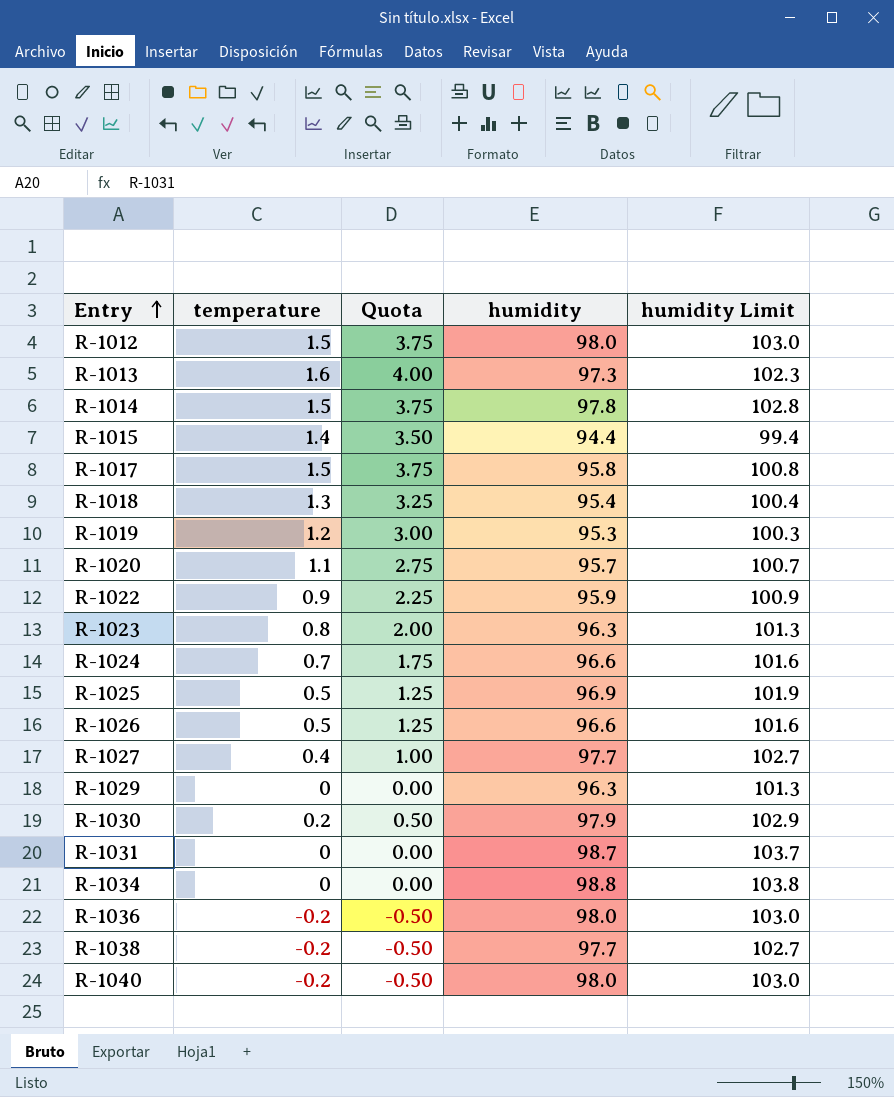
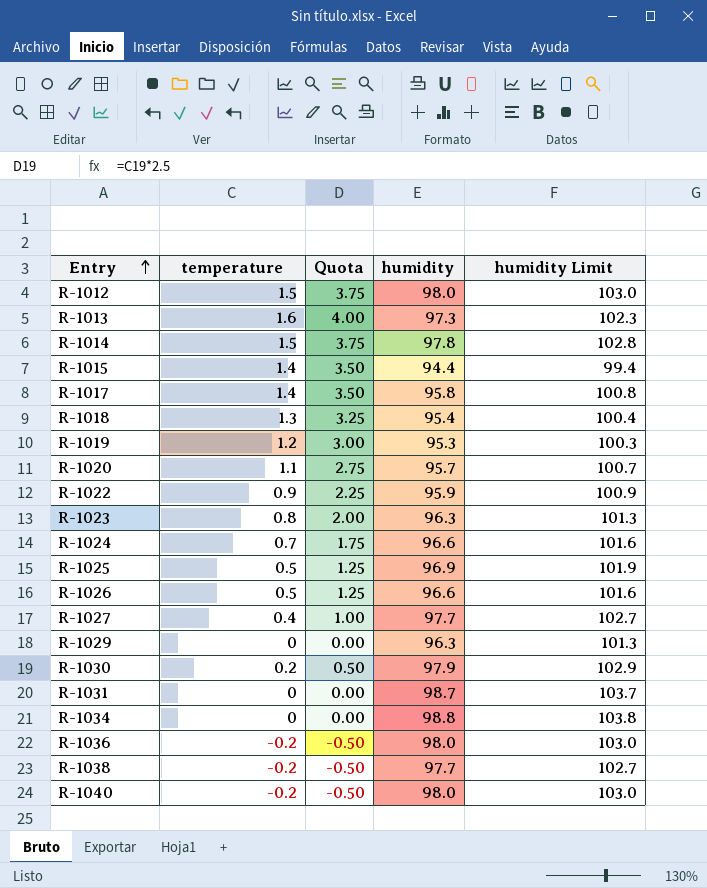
R-1017 | temperature: 1.5 -> 1.4
R-1017 | Quota: 3.75 -> 3.50

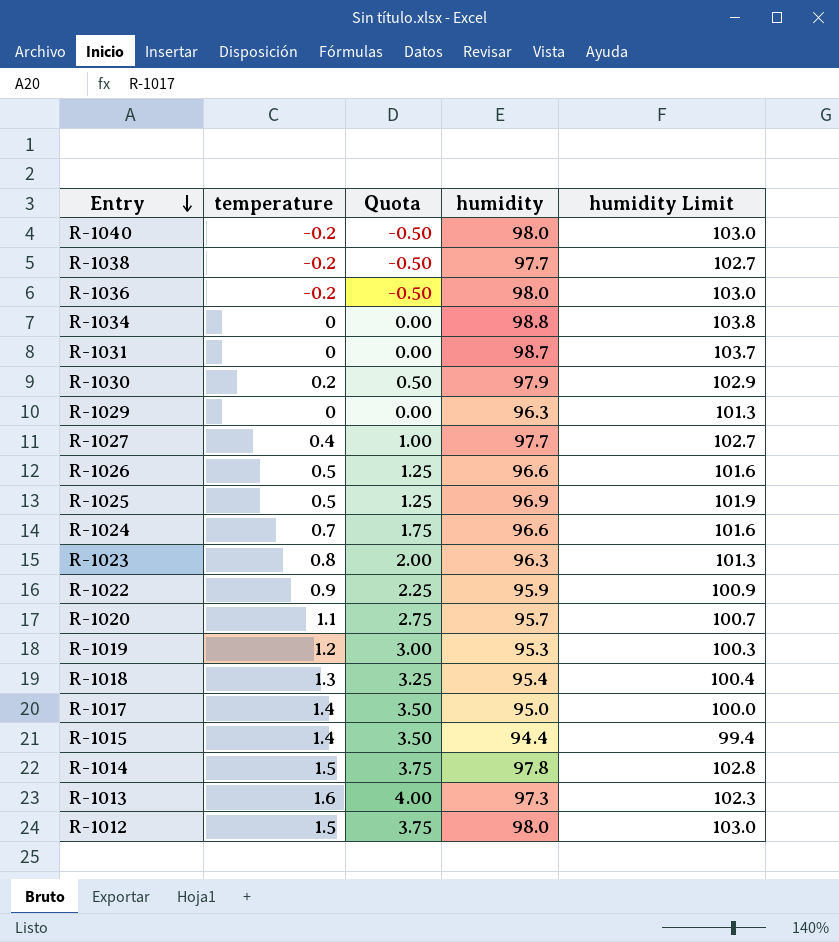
row order: Entry ascending -> Entry descending
R-1017 | humidity: 95.8 -> 95.0
R-1017 | humidity Limit: 100.8 -> 100.0

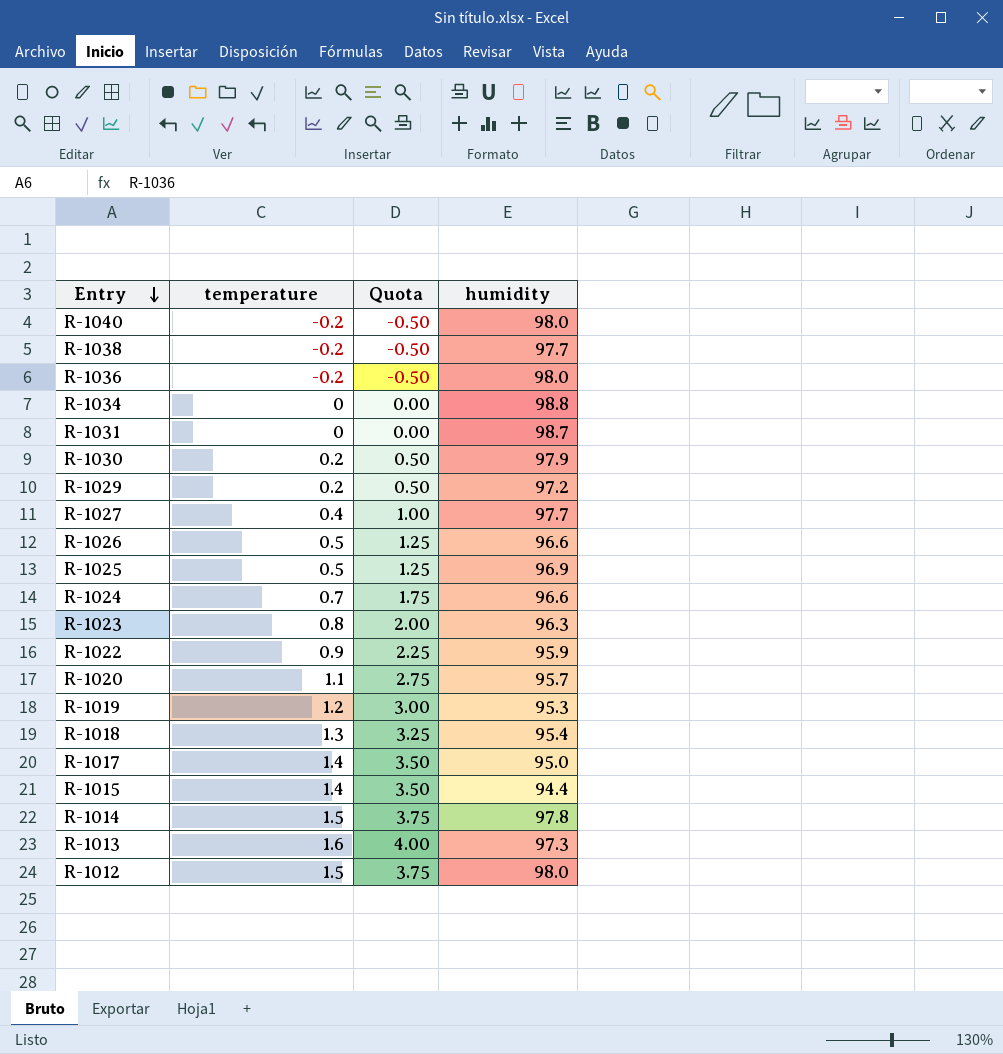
column humidity Limit | formula: [humidity] + 5 -> none
R-1029 | temperature: 0 -> 0.2
R-1029 | Quota: 0.00 -> 0.50
R-1029 | humidity: 96.3 -> 97.2

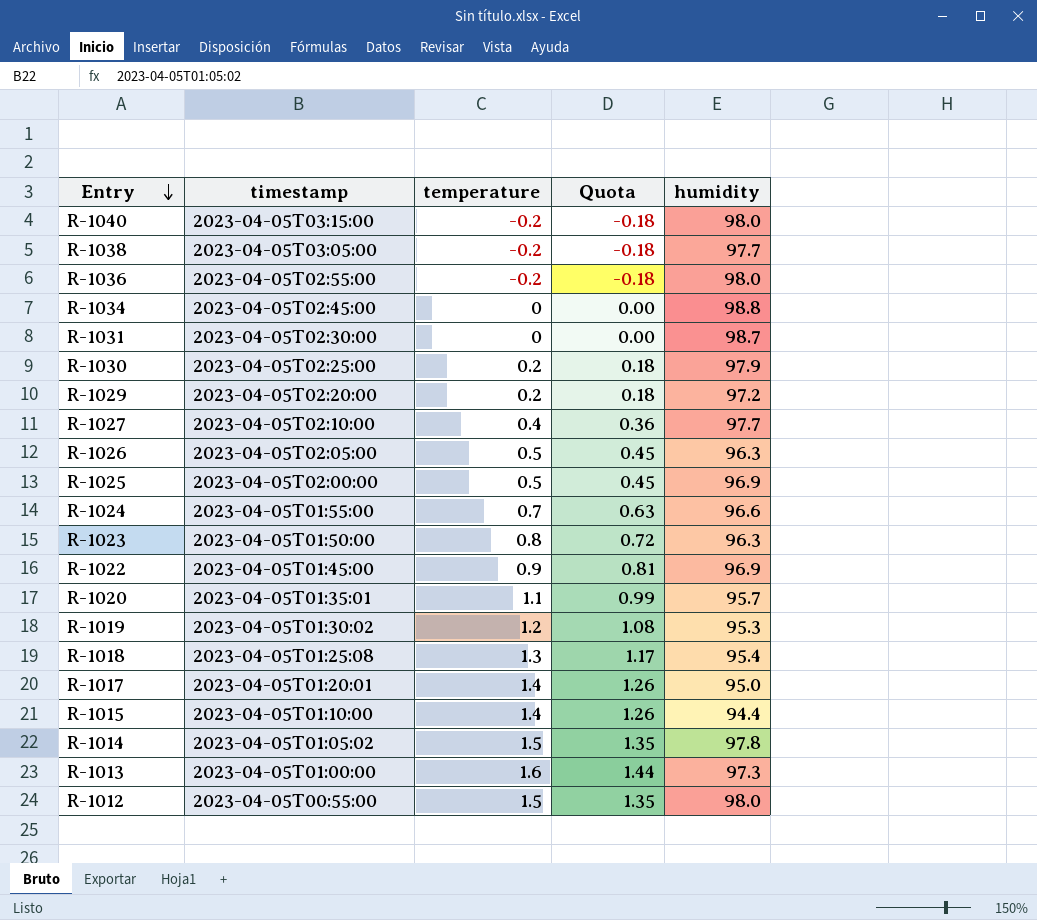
column timestamp | position: none -> 2
column Quota | formula: [temperature] * 2.5 -> [temperature] * 0.9
R-1026 | humidity: 96.6 -> 96.3
R-1022 | humidity: 95.9 -> 96.9

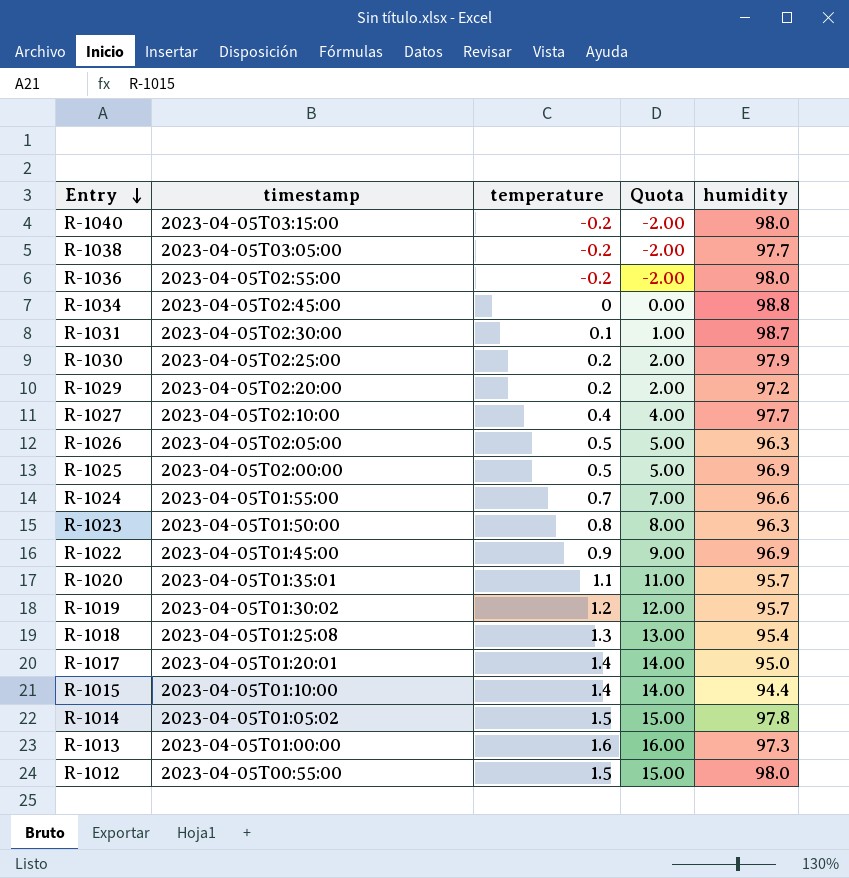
column Quota | formula: [temperature] * 0.9 -> [temperature] * 10
R-1031 | temperature: 0 -> 0.1
R-1019 | humidity: 95.3 -> 95.7

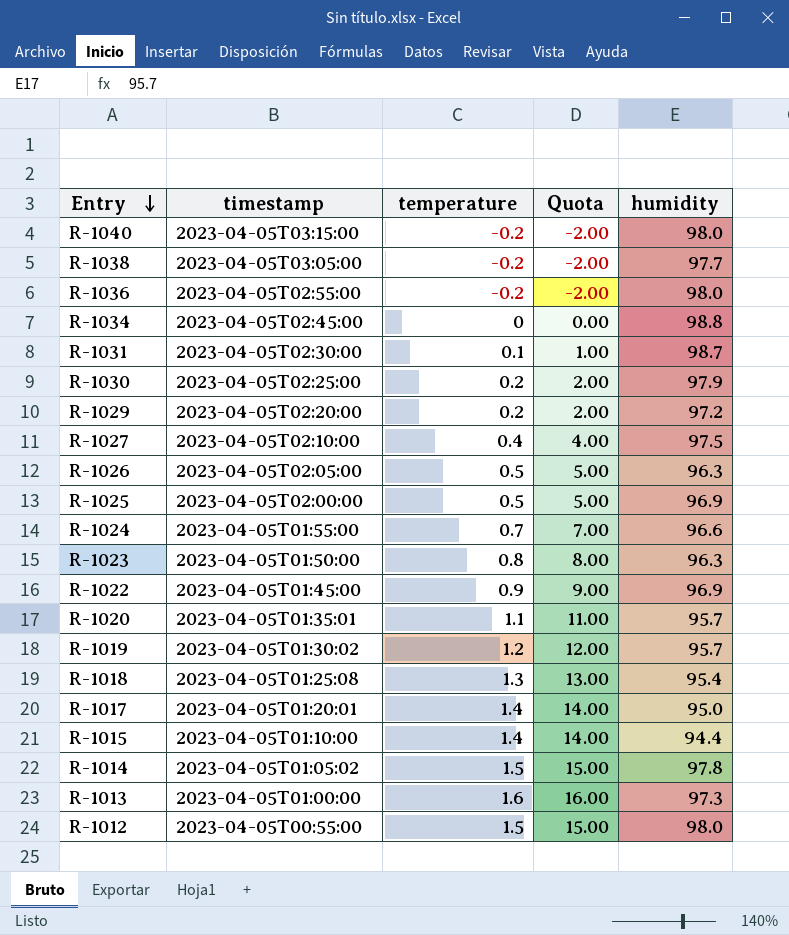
R-1027 | humidity: 97.7 -> 97.5

